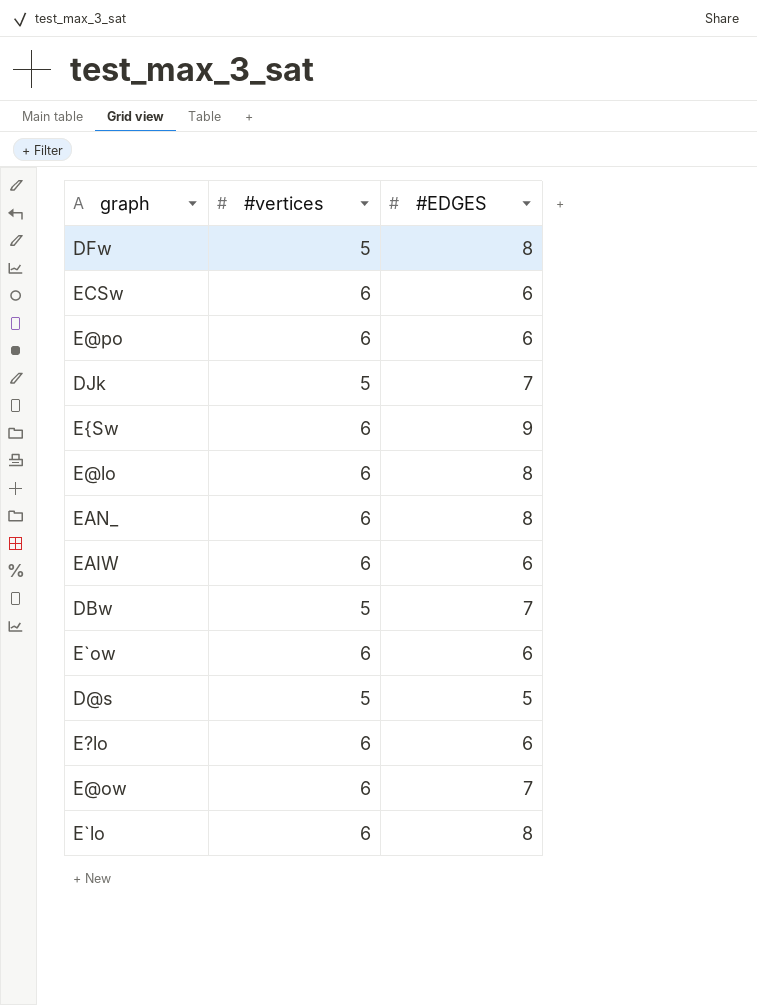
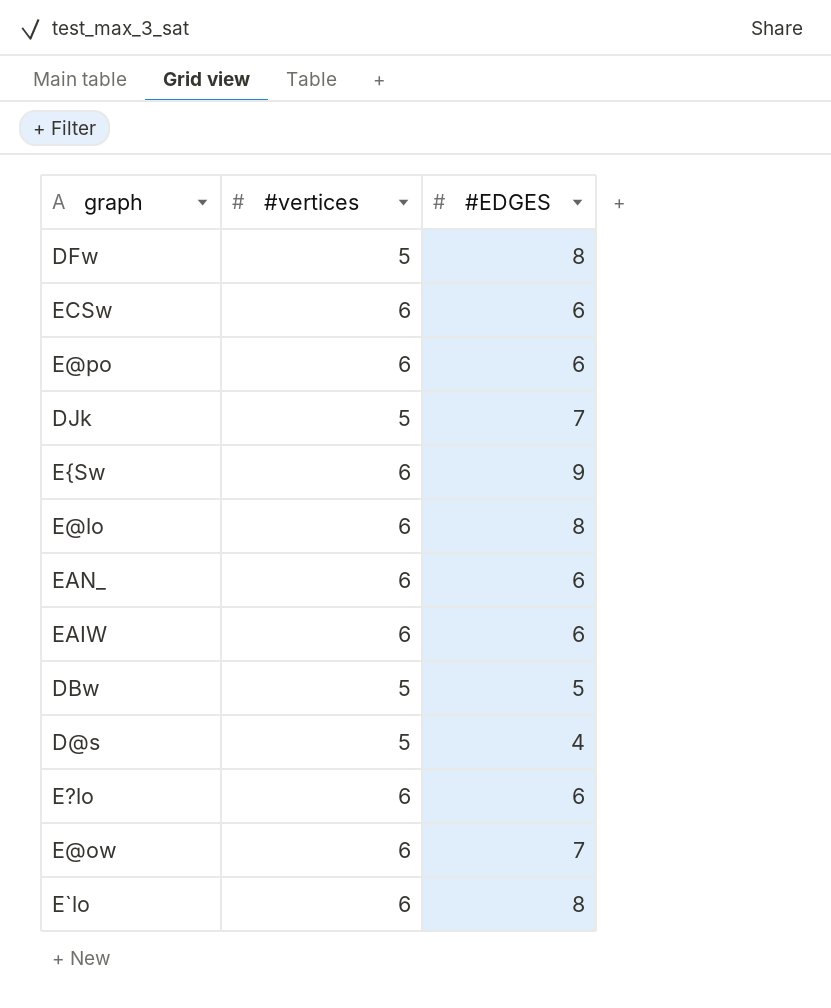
row E`ow: 6 | 6 -> none
EAN_ | #EDGES: 8 -> 6
DBw | #EDGES: 7 -> 5
D@s | #EDGES: 5 -> 4

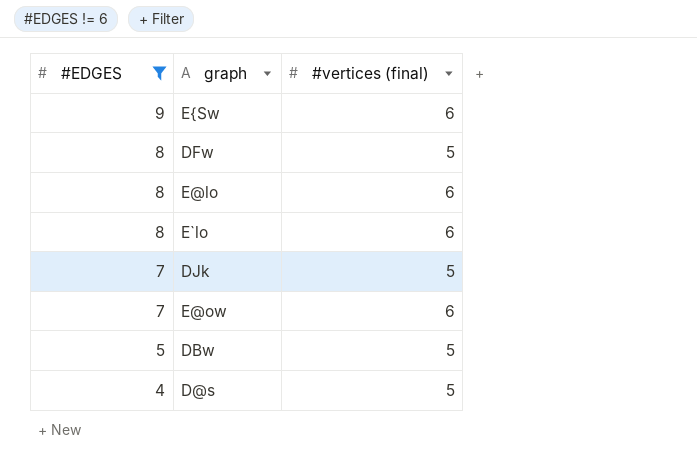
filter: none -> #EDGES != 6
row order: none -> #EDGES descending
column #EDGES | position: 3 -> 1
column name: #vertices -> #vertices (final)

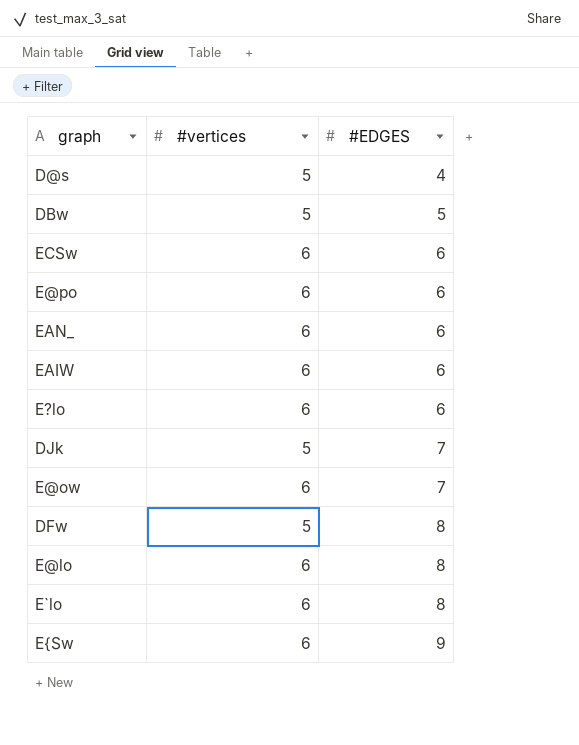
filter: #EDGES != 6 -> none
row order: #EDGES descending -> #EDGES ascending
column name: #vertices (final) -> #vertices
column #EDGES | position: 1 -> 3

